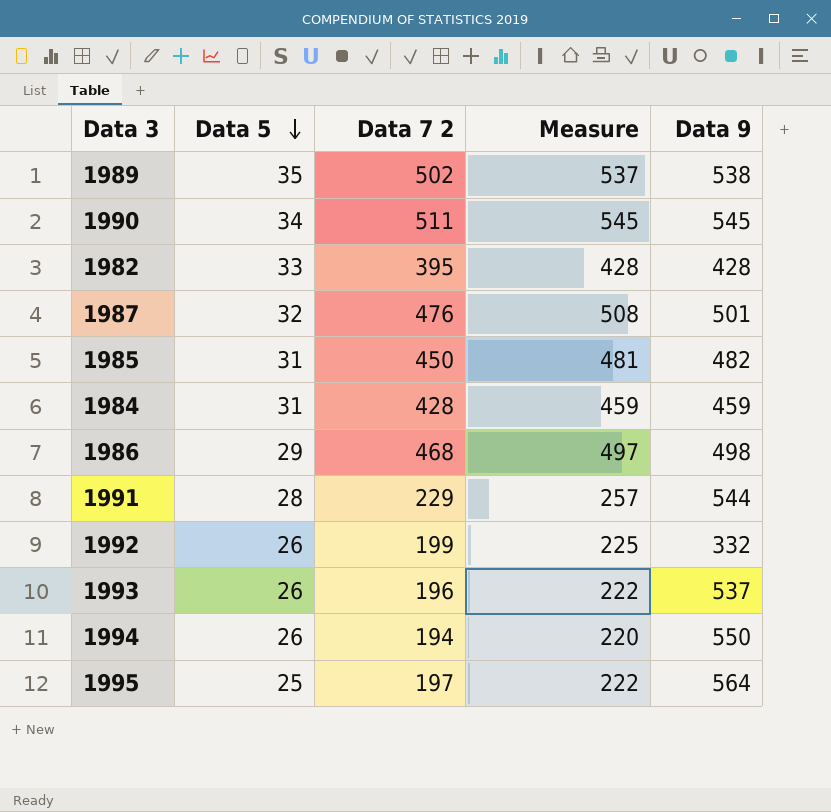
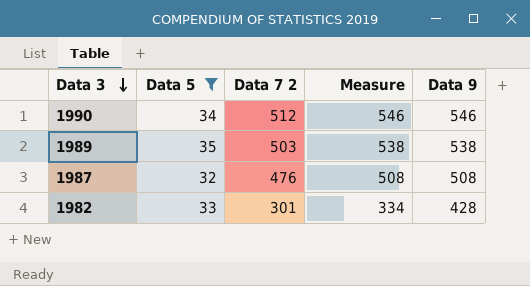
filter: none -> Data 5 >= 32
row order: Data 5 descending -> Data 3 descending
1990 | Data 7 2: 511 -> 512
1990 | Measure: 545 -> 546
1990 | Data 9: 545 -> 546
1989 | Data 7 2: 502 -> 503
1989 | Measure: 537 -> 538
1987 | Data 9: 501 -> 508
1982 | Data 7 2: 395 -> 301
1982 | Measure: 428 -> 334

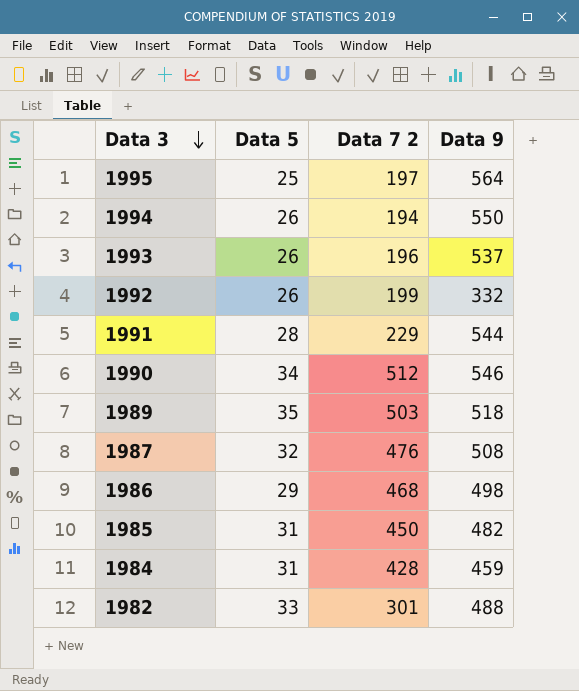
filter: Data 5 >= 32 -> none
column Measure | formula: [Data 5] + [Data 7 2] -> none
1989 | Data 9: 538 -> 518
1982 | Data 9: 428 -> 488

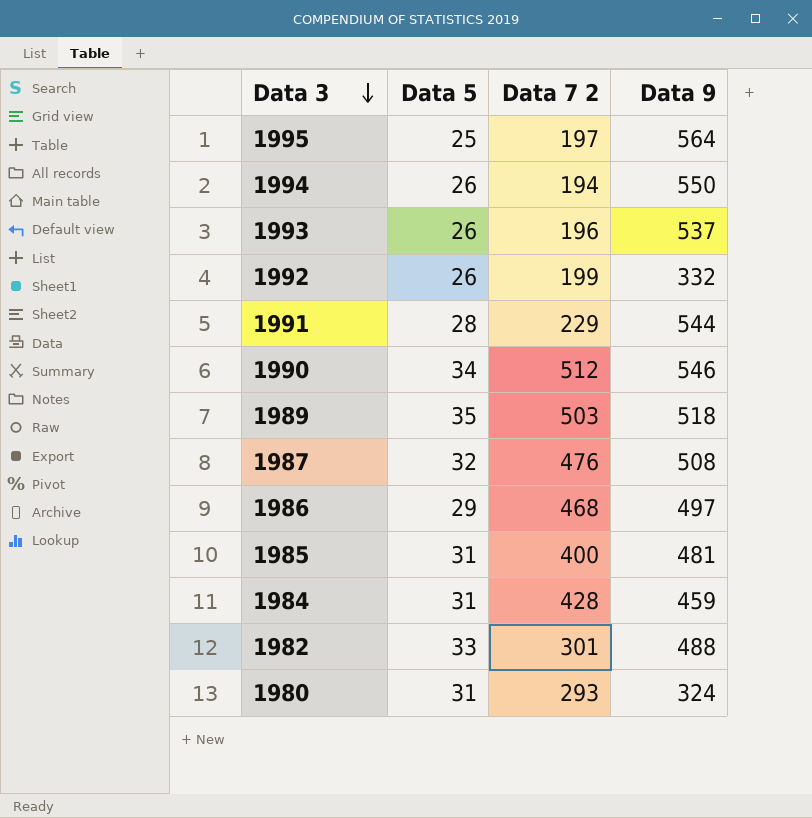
1986 | Data 9: 498 -> 497
1985 | Data 7 2: 450 -> 400
1985 | Data 9: 482 -> 481
row 1980: none -> 31 | 293 | 324

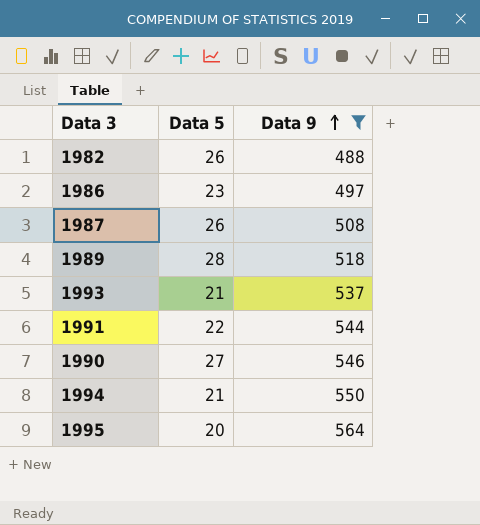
filter: none -> Data 9 >= 488
row order: Data 3 descending -> Data 9 ascending
column Data 7 2 | position: 3 -> none
1982 | Data 5: 33 -> 26
1986 | Data 5: 29 -> 23
1987 | Data 5: 32 -> 26
1989 | Data 5: 35 -> 28
1993 | Data 5: 26 -> 21
1991 | Data 5: 28 -> 22
1990 | Data 5: 34 -> 27
1994 | Data 5: 26 -> 21
1995 | Data 5: 25 -> 20

